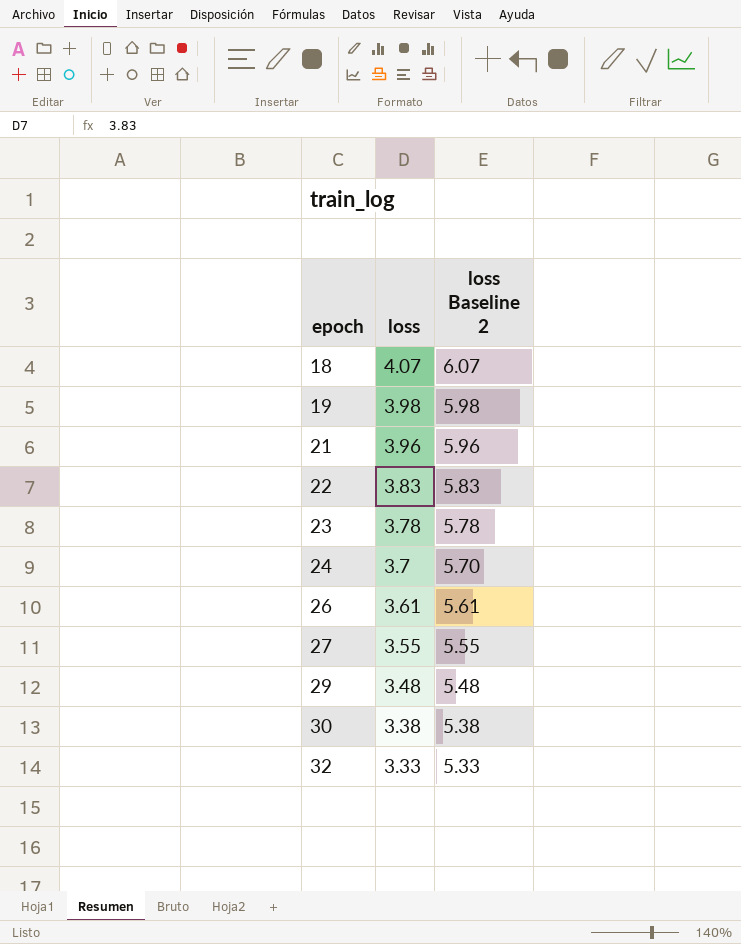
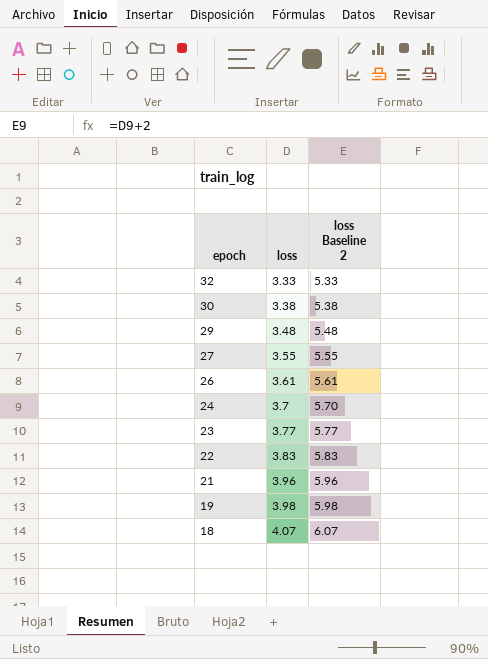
row order: epoch ascending -> epoch descending
23 | loss: 3.78 -> 3.77
23 | loss Baseline 2: 5.78 -> 5.77

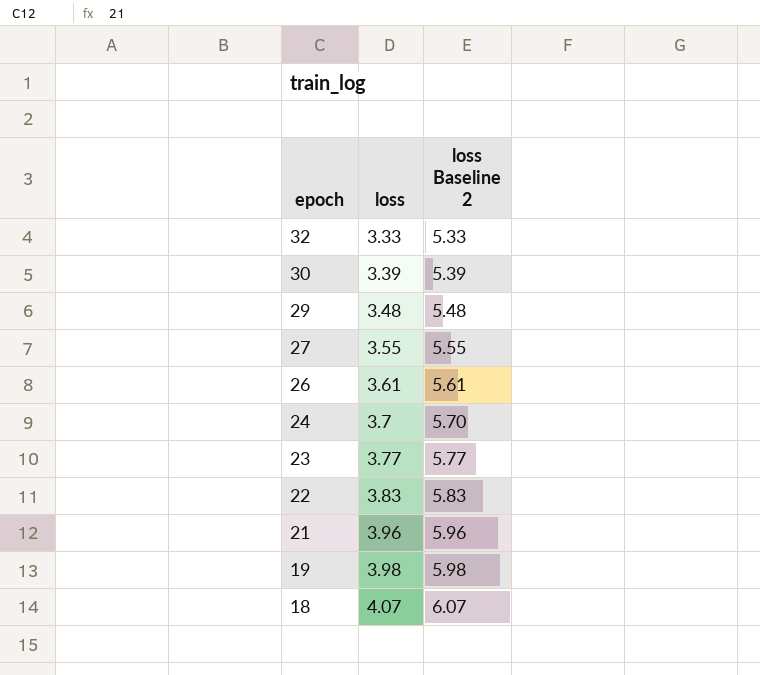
30 | loss: 3.38 -> 3.39
30 | loss Baseline 2: 5.38 -> 5.39

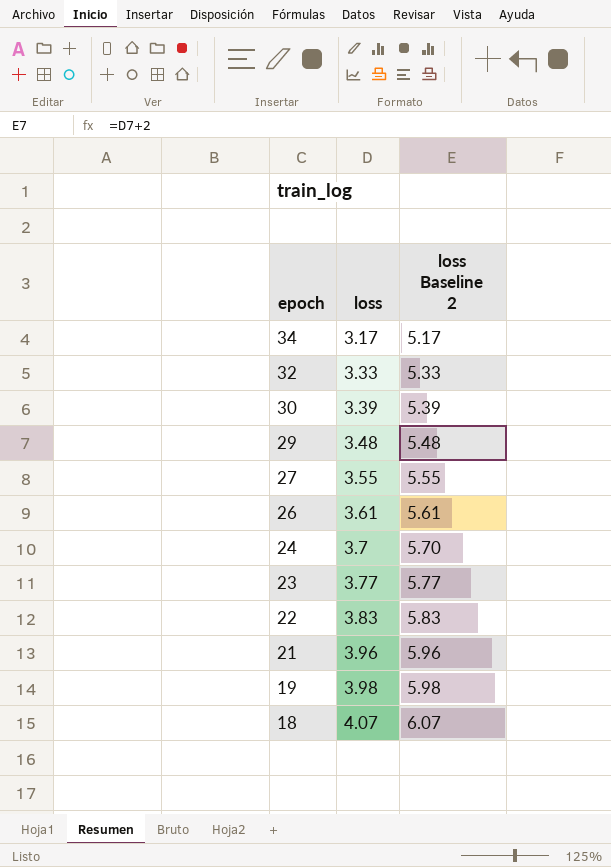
row 34: none -> 3.17 | 5.17

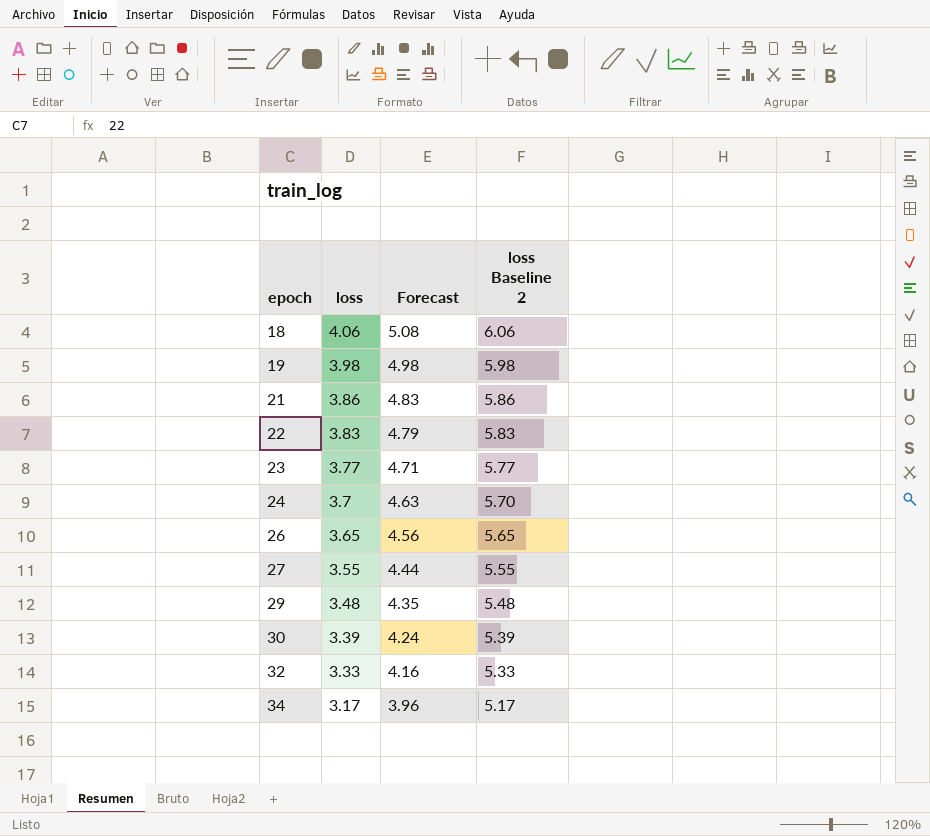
row order: epoch descending -> epoch ascending
column Forecast | formula: none -> [loss] * 1.25
18 | loss: 4.07 -> 4.06
18 | loss Baseline 2: 6.07 -> 6.06
21 | loss: 3.96 -> 3.86
21 | loss Baseline 2: 5.96 -> 5.86
26 | loss: 3.61 -> 3.65
26 | loss Baseline 2: 5.61 -> 5.65

